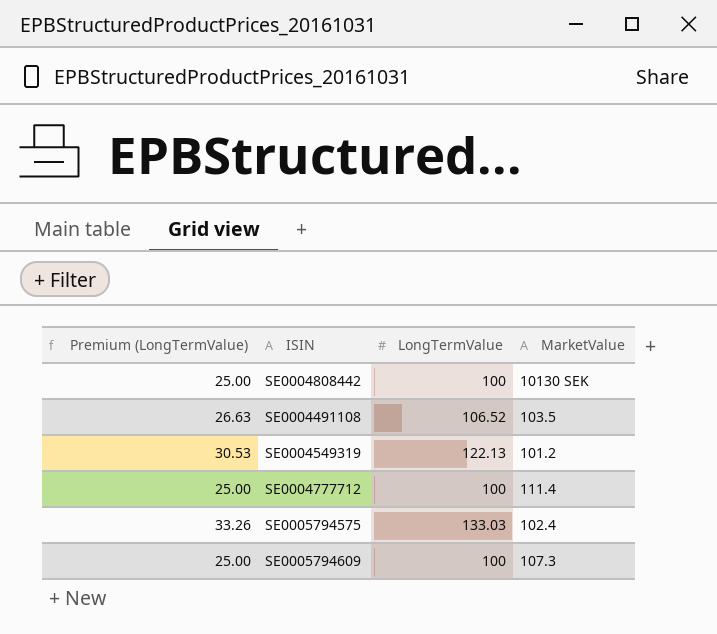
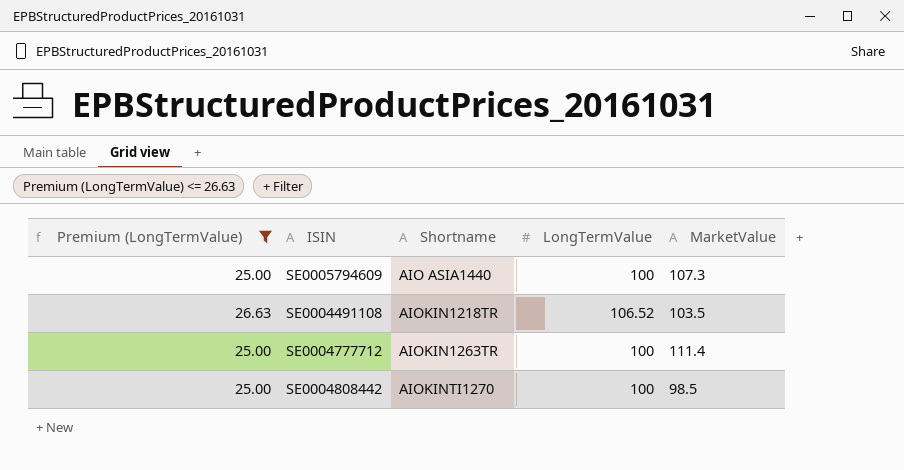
filter: none -> Premium (LongTermValue) <= 26.63
row order: none -> Shortname ascending
column Shortname | position: none -> 3
SE0004808442 | MarketValue: 10130 SEK -> 98.5

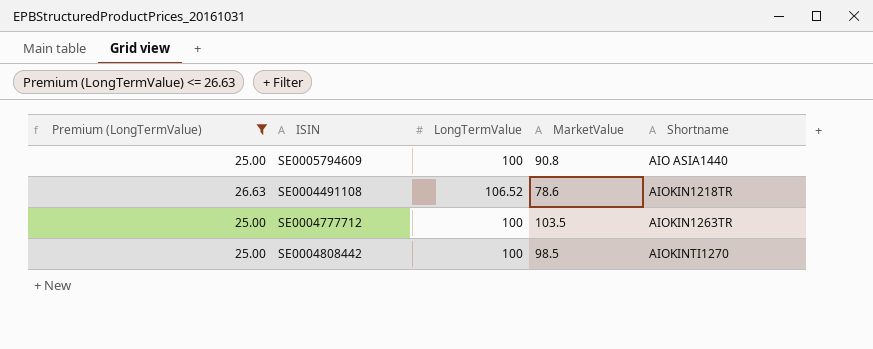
column Shortname | position: 3 -> 5
SE0005794609 | MarketValue: 107.3 -> 90.8
SE0004491108 | MarketValue: 103.5 -> 78.6
SE0004777712 | MarketValue: 111.4 -> 103.5

